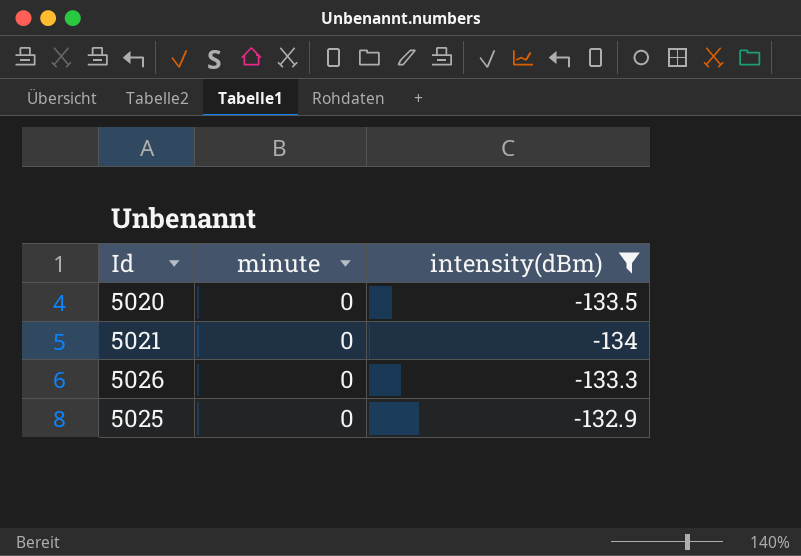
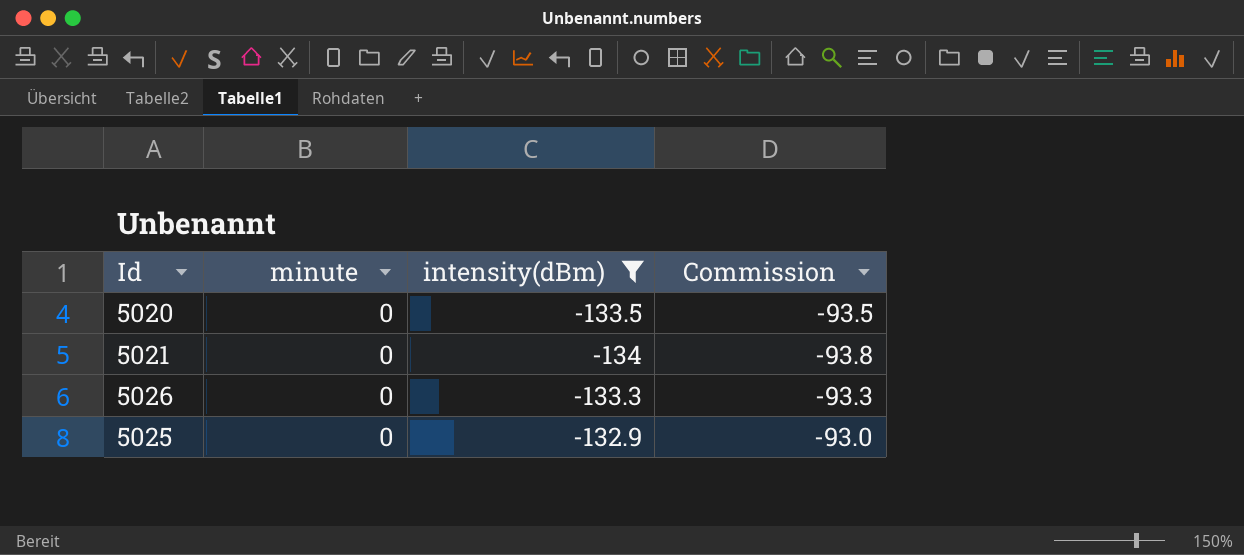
column Commission | formula: none -> [intensity(dBm)] * 0.7

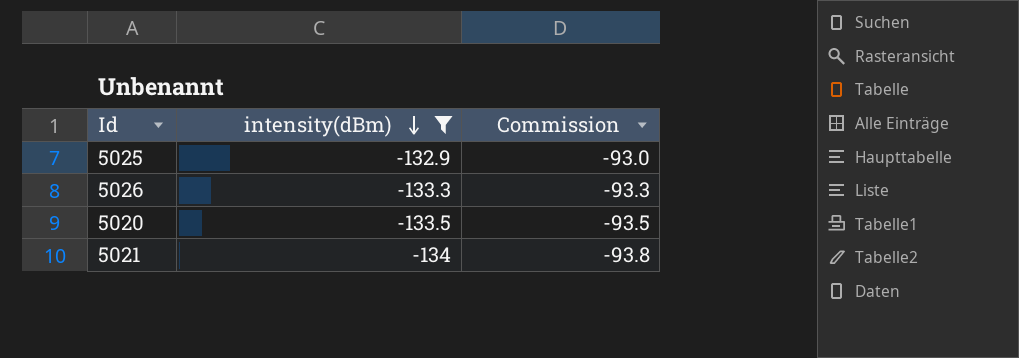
row order: none -> intensity(dBm) descending
column minute | position: 2 -> none

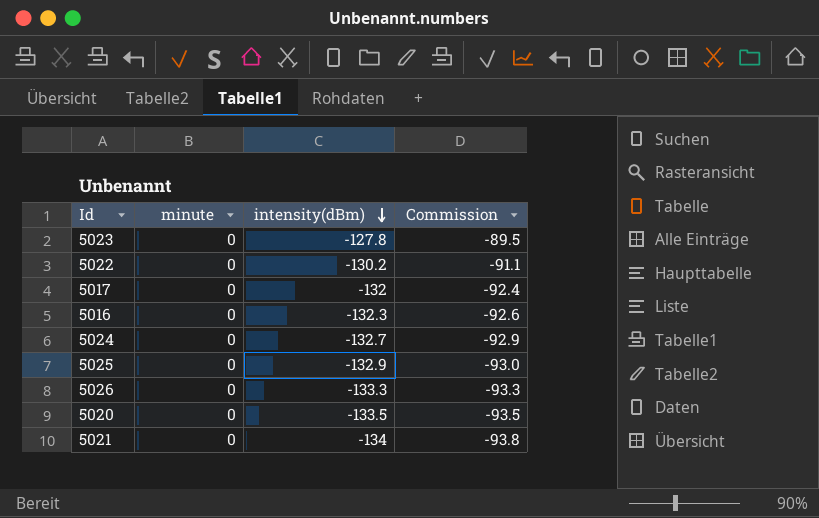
filter: intensity(dBm) <= -132.9 -> none
column minute | position: none -> 2

